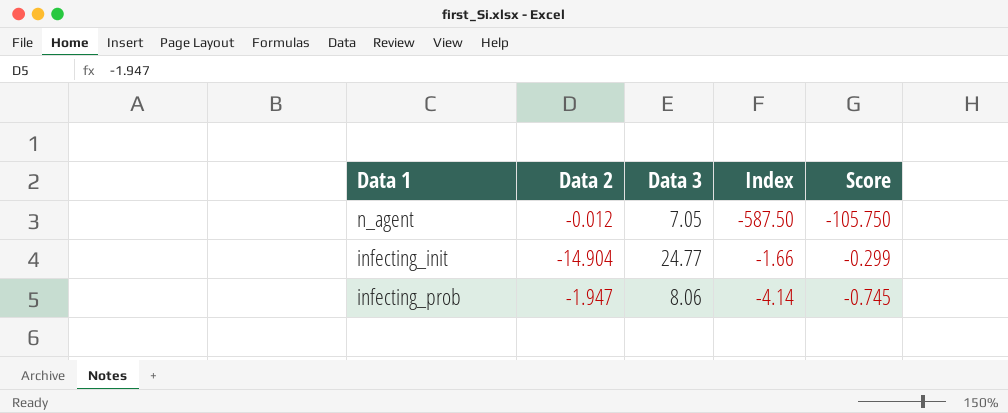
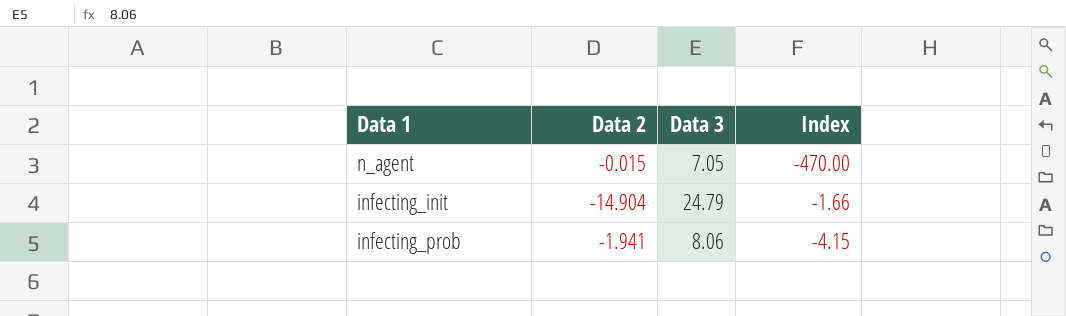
column Score | formula: [Index] * 0.18 -> none
n_agent | Data 2: -0.012 -> -0.015
n_agent | Index: -587.50 -> -470.00
infecting_init | Data 3: 24.77 -> 24.79
infecting_prob | Data 2: -1.947 -> -1.941
infecting_prob | Index: -4.14 -> -4.15

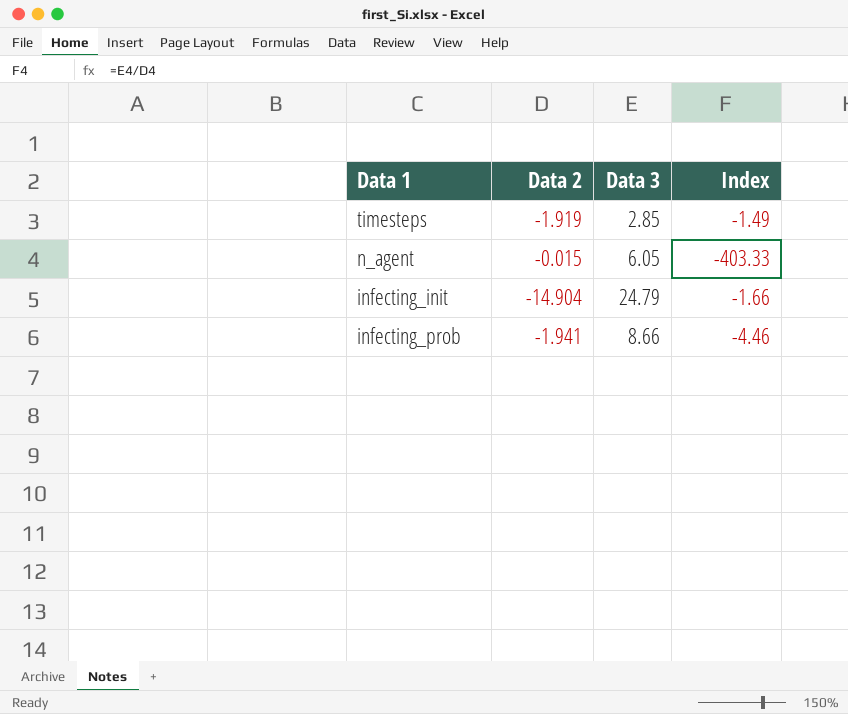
row timesteps: none -> -1.919 | 2.85 | -1.49
n_agent | Data 3: 7.05 -> 6.05
n_agent | Index: -470.00 -> -403.33
infecting_prob | Data 3: 8.06 -> 8.66
infecting_prob | Index: -4.15 -> -4.46

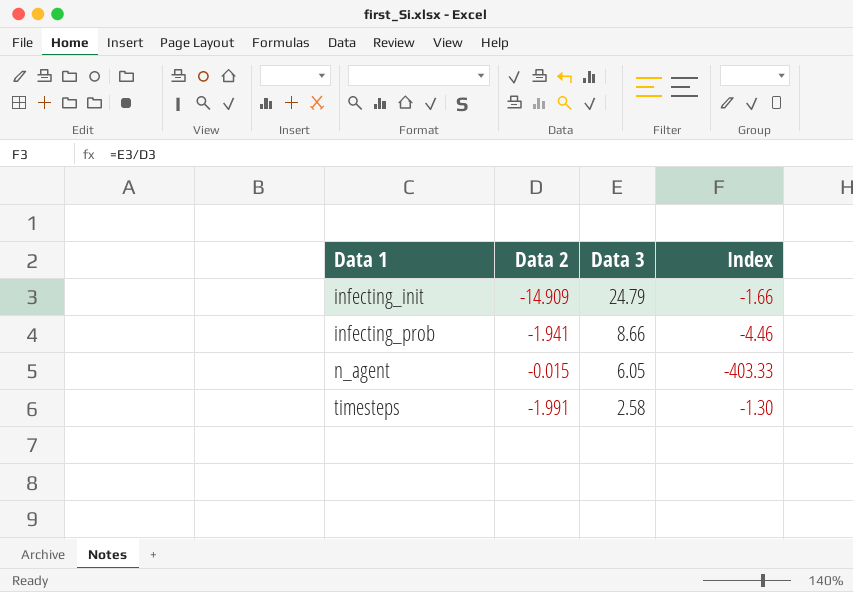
row order: none -> Data 1 ascending
infecting_init | Data 2: -14.904 -> -14.909
timesteps | Data 2: -1.919 -> -1.991
timesteps | Data 3: 2.85 -> 2.58
timesteps | Index: -1.49 -> -1.30

